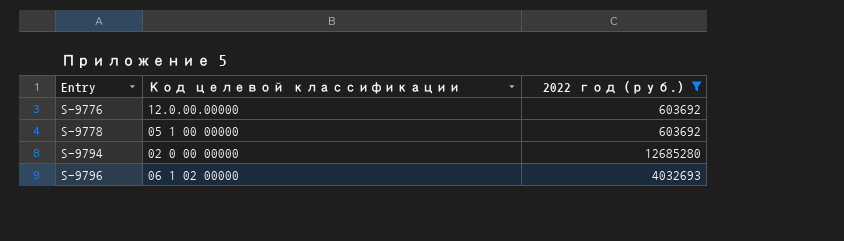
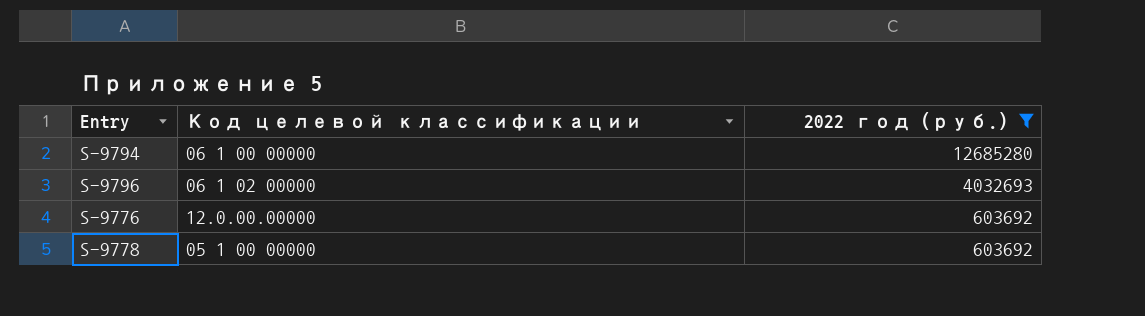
row order: Entry ascending -> 2022 год (руб.) descending
S-9794 | Код целевой классификации: 02 0 00 00000 -> 06 1 00 00000

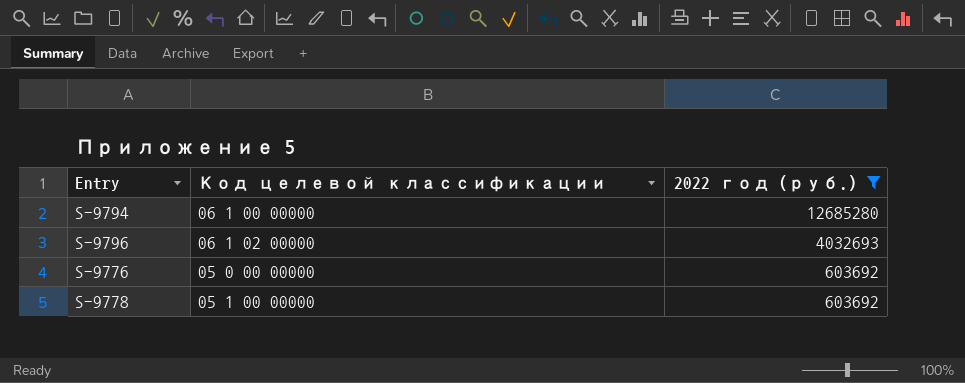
S-9776 | Код целевой классификации: 12.0.00.00000 -> 05 0 00 00000

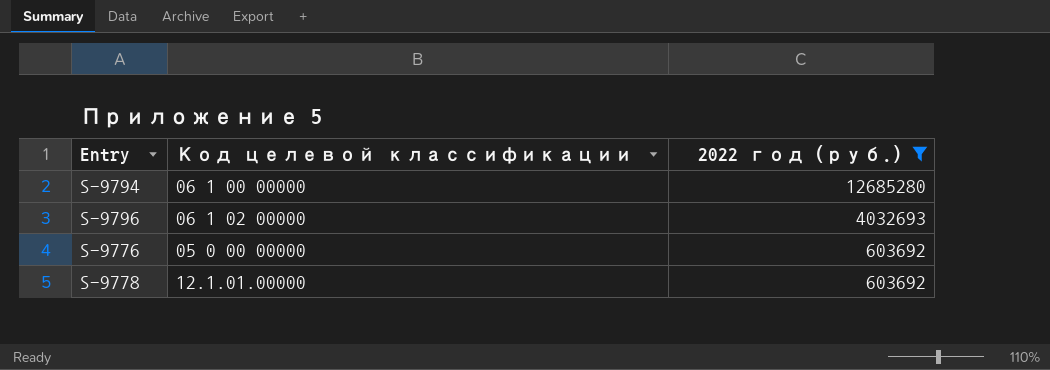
S-9778 | Код целевой классификации: 05 1 00 00000 -> 12.1.01.00000

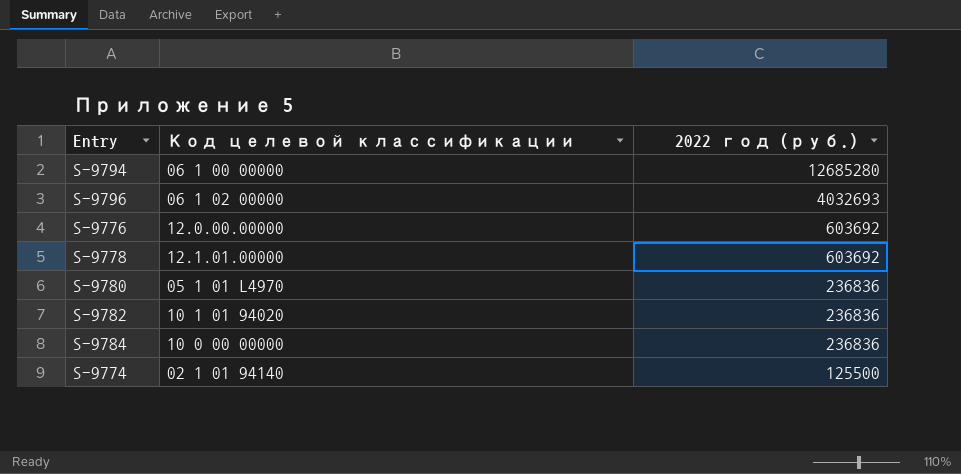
filter: 2022 год (руб.) >= 603692 -> none
S-9776 | Код целевой классификации: 05 0 00 00000 -> 12.0.00.00000

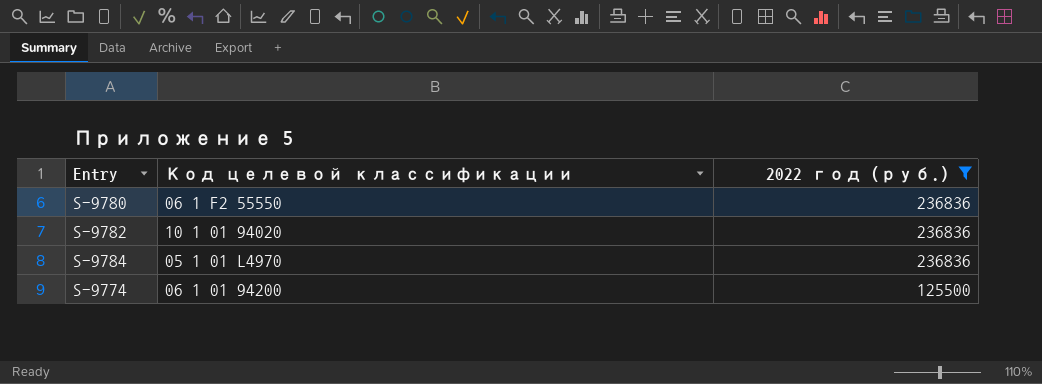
filter: none -> 2022 год (руб.) <= 236836
S-9780 | Код целевой классификации: 05 1 01 L4970 -> 06 1 F2 55550
S-9784 | Код целевой классификации: 10 0 00 00000 -> 05 1 01 L4970
S-9774 | Код целевой классификации: 02 1 01 94140 -> 06 1 01 94200

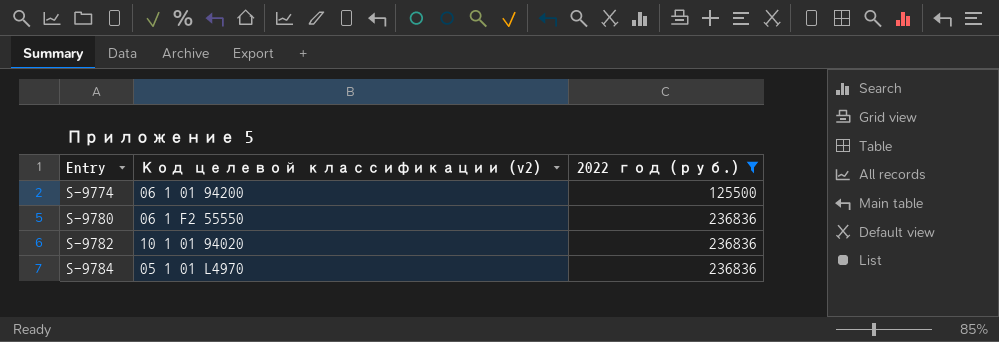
row order: 2022 год (руб.) descending -> Entry ascending
column name: Код целевой классификации -> Код целевой классификации (v2)

